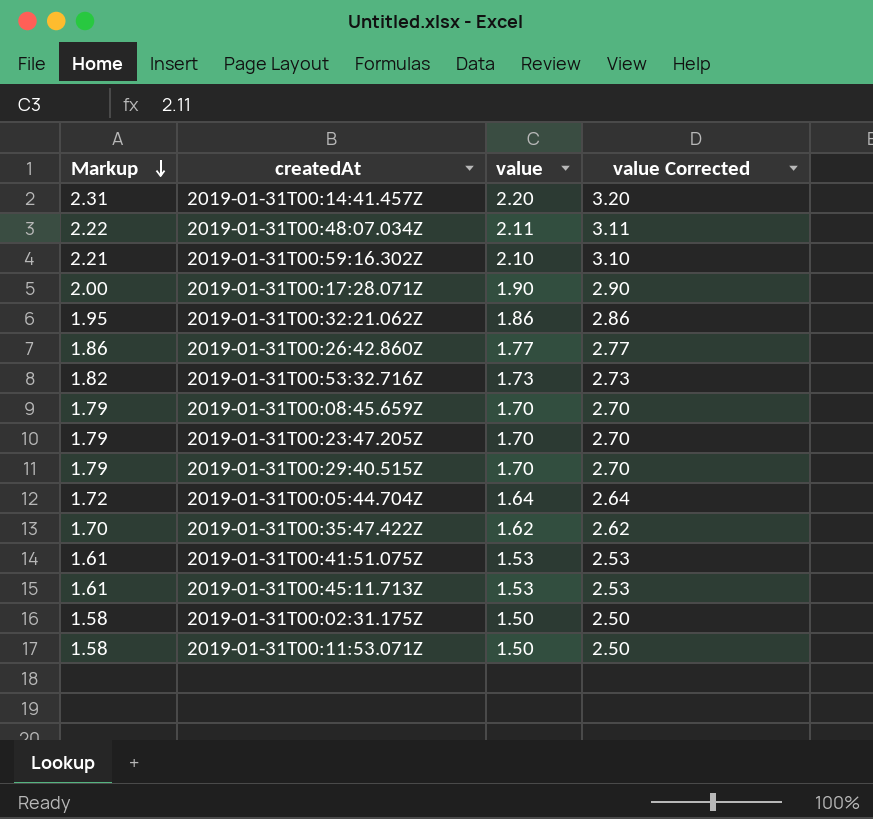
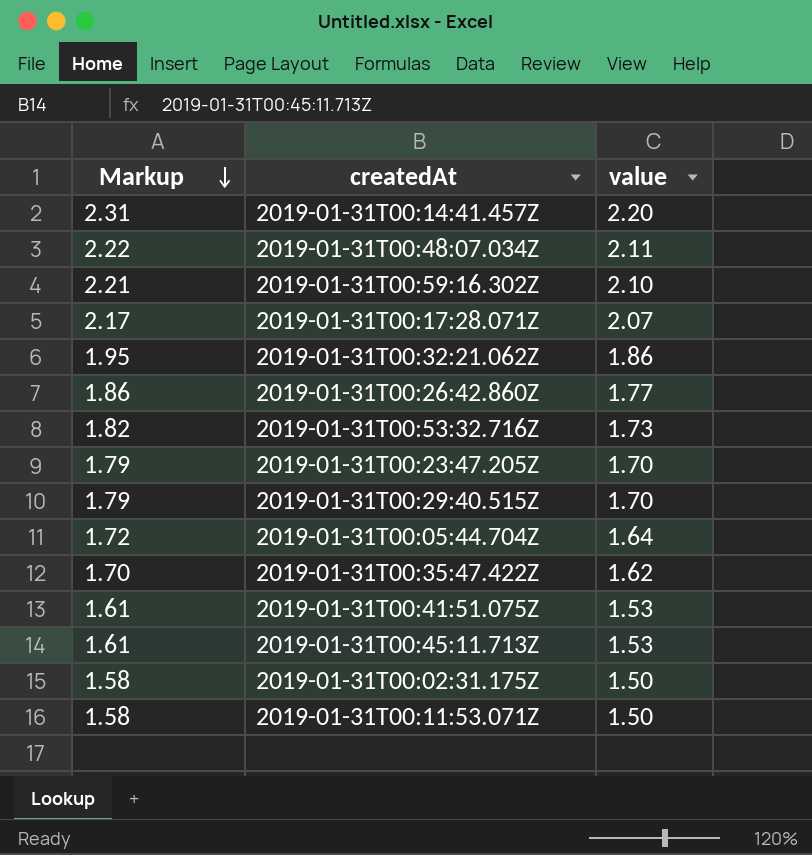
column value Corrected | formula: [value] + 1 -> none
row 2019-01-31T00:08:45.659Z: 1.79 | 1.70 | 2.70 -> none
2019-01-31T00:17:28.071Z | Markup: 2.00 -> 2.17
2019-01-31T00:17:28.071Z | value: 1.90 -> 2.07

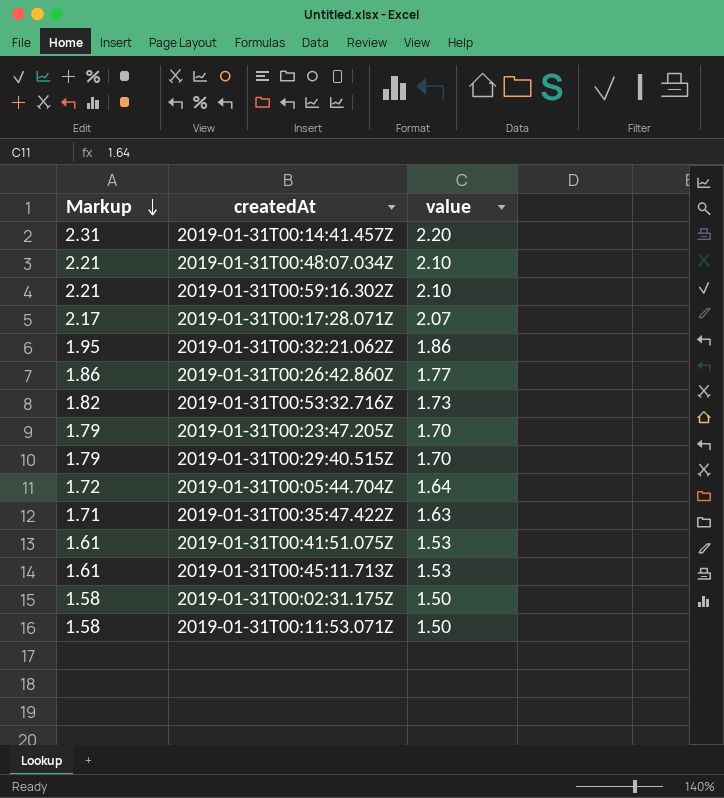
2019-01-31T00:48:07.034Z | Markup: 2.22 -> 2.21
2019-01-31T00:48:07.034Z | value: 2.11 -> 2.10
2019-01-31T00:35:47.422Z | Markup: 1.70 -> 1.71
2019-01-31T00:35:47.422Z | value: 1.62 -> 1.63

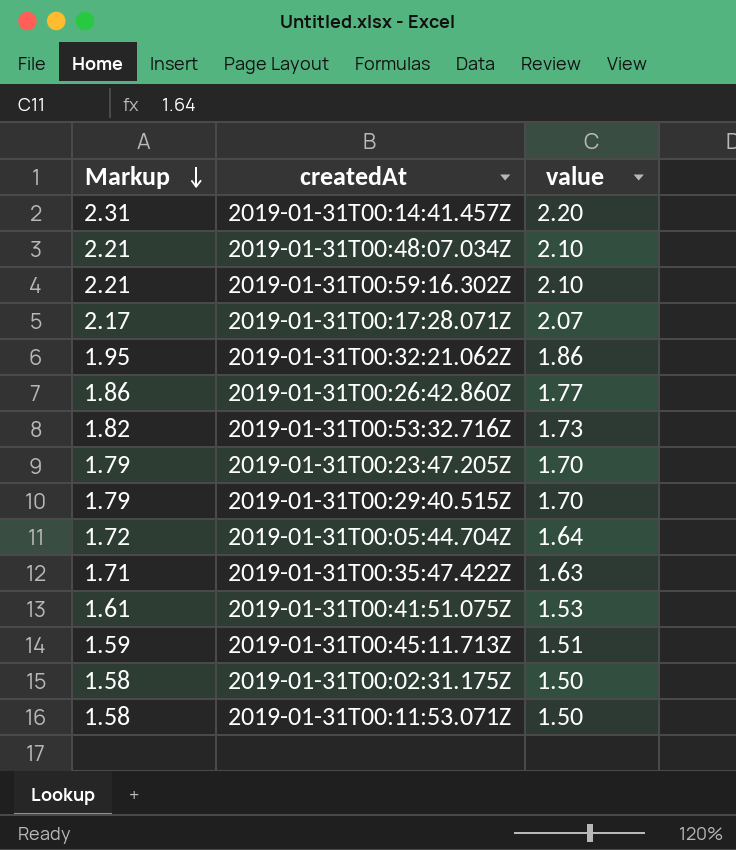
2019-01-31T00:45:11.713Z | Markup: 1.61 -> 1.59
2019-01-31T00:45:11.713Z | value: 1.53 -> 1.51

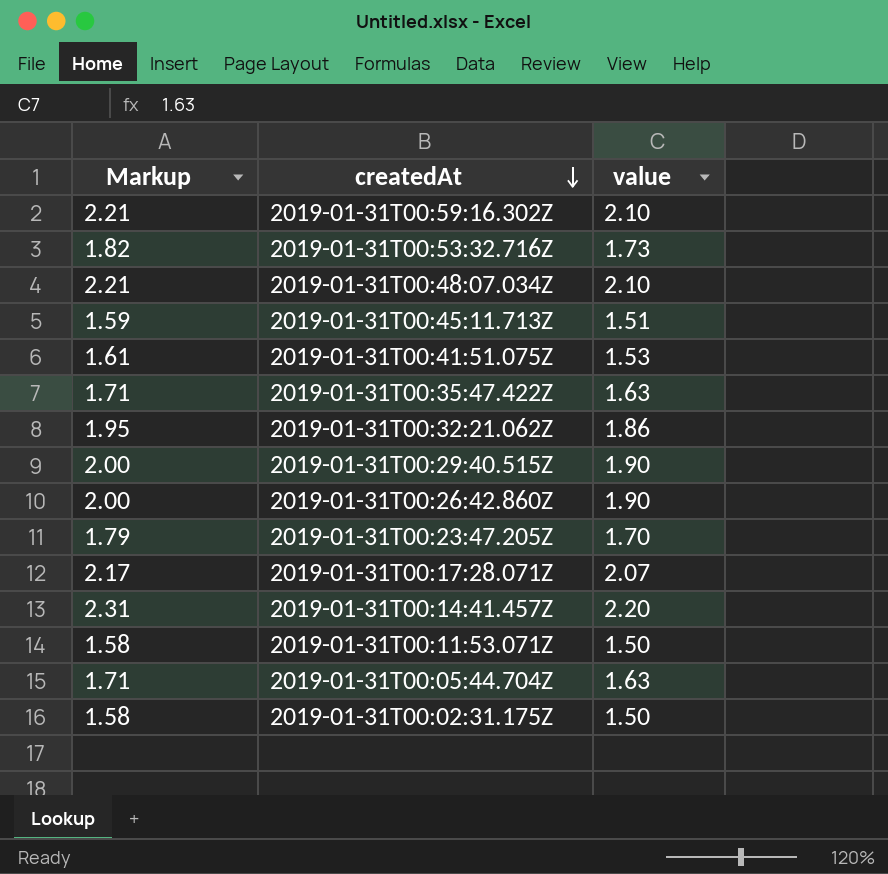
row order: Markup descending -> createdAt descending
2019-01-31T00:29:40.515Z | Markup: 1.79 -> 2.00
2019-01-31T00:29:40.515Z | value: 1.70 -> 1.90
2019-01-31T00:26:42.860Z | Markup: 1.86 -> 2.00
2019-01-31T00:26:42.860Z | value: 1.77 -> 1.90
2019-01-31T00:05:44.704Z | Markup: 1.72 -> 1.71
2019-01-31T00:05:44.704Z | value: 1.64 -> 1.63

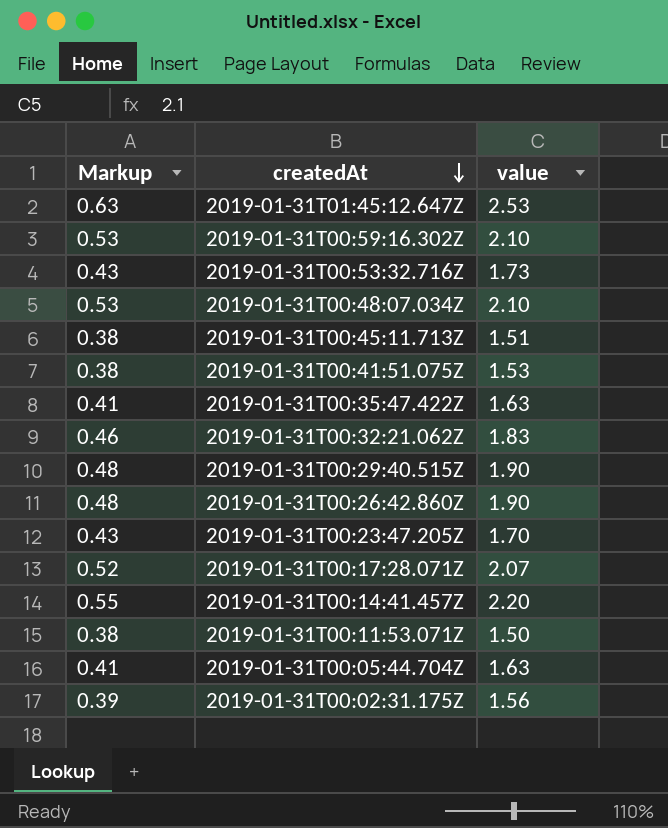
column Markup | formula: [value] * 1.05 -> [value] * 0.25
row 2019-01-31T01:45:12.647Z: none -> 0.63 | 2.53
2019-01-31T00:32:21.062Z | value: 1.86 -> 1.83
2019-01-31T00:02:31.175Z | value: 1.50 -> 1.56

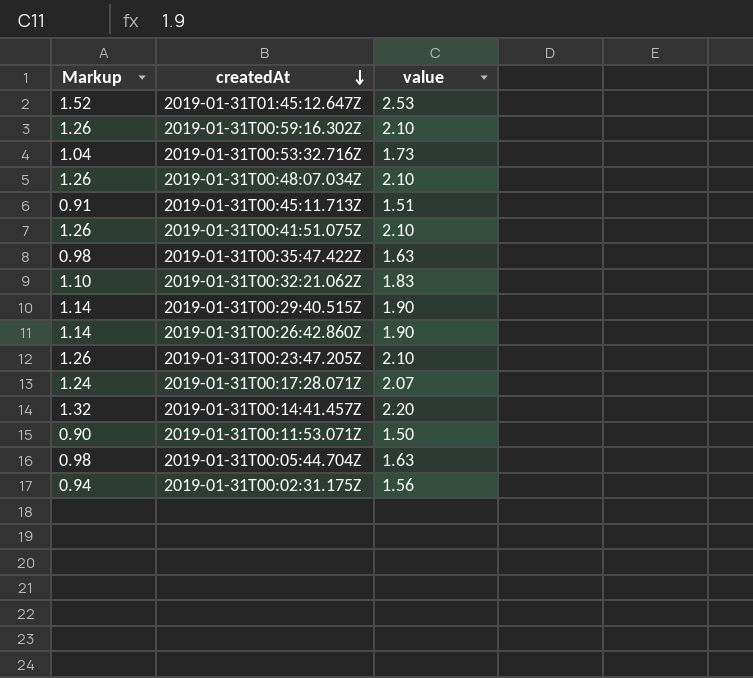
column Markup | formula: [value] * 0.25 -> [value] * 0.6
2019-01-31T00:41:51.075Z | value: 1.53 -> 2.10
2019-01-31T00:23:47.205Z | value: 1.70 -> 2.10

